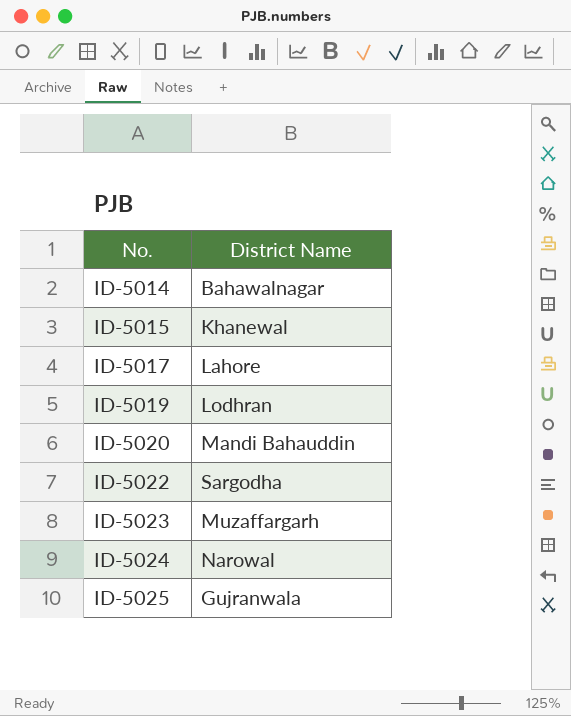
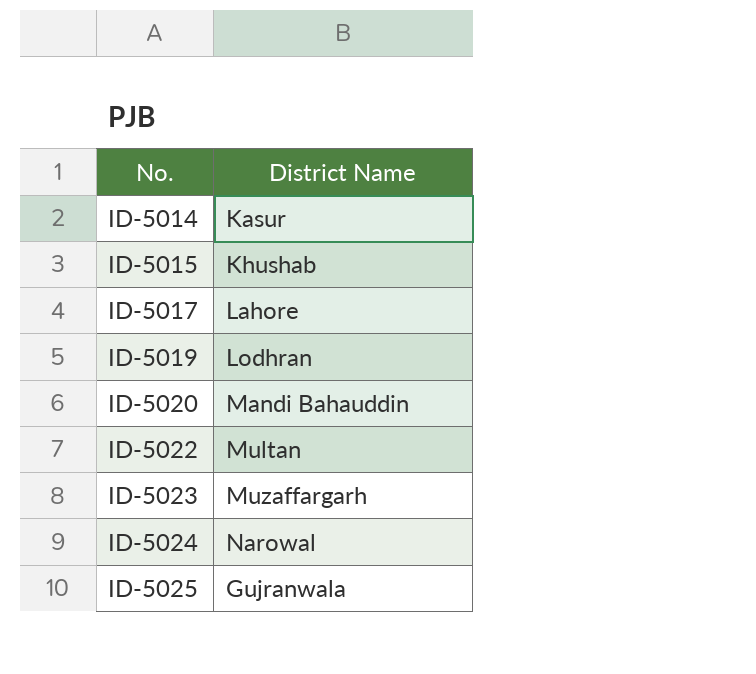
ID-5014 | District Name: Bahawalnagar -> Kasur
ID-5015 | District Name: Khanewal -> Khushab
ID-5022 | District Name: Sargodha -> Multan

